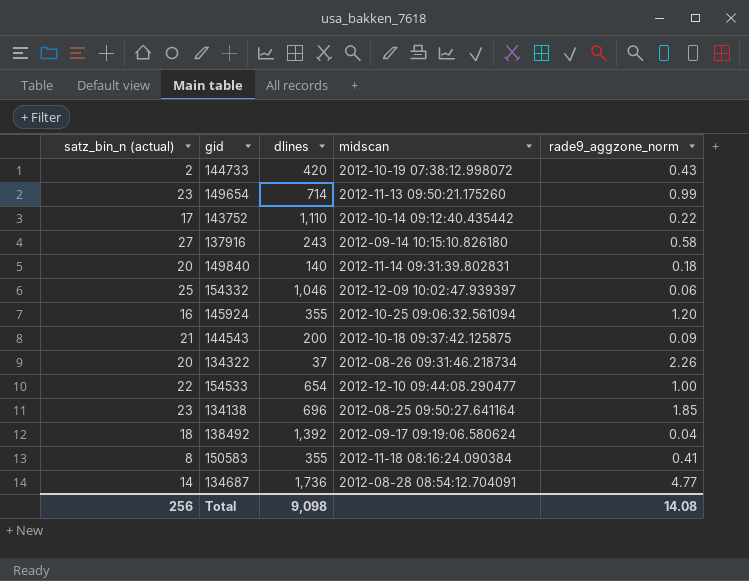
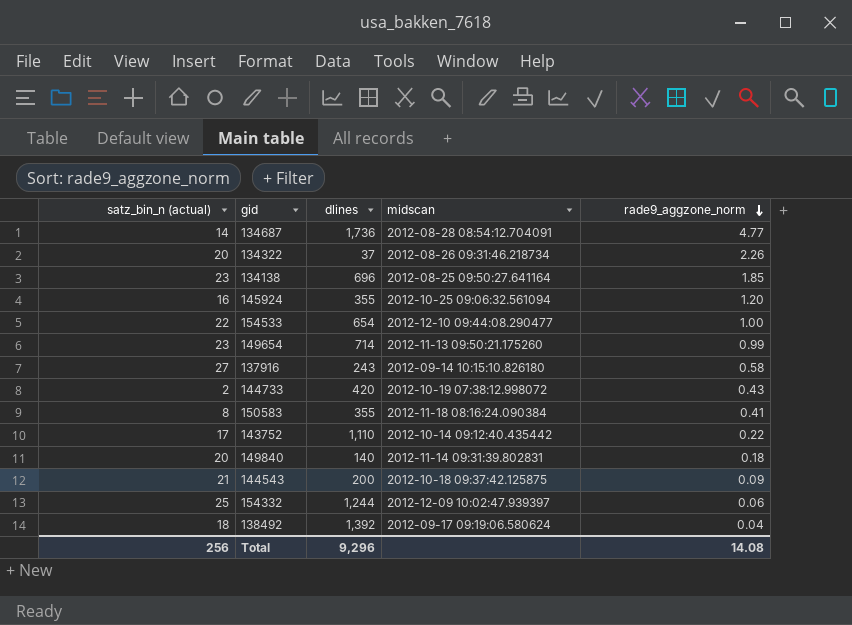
row order: none -> rade9_aggzone_norm descending
154332 | dlines: 1,046 -> 1,244
Total | dlines: 9,098 -> 9,296

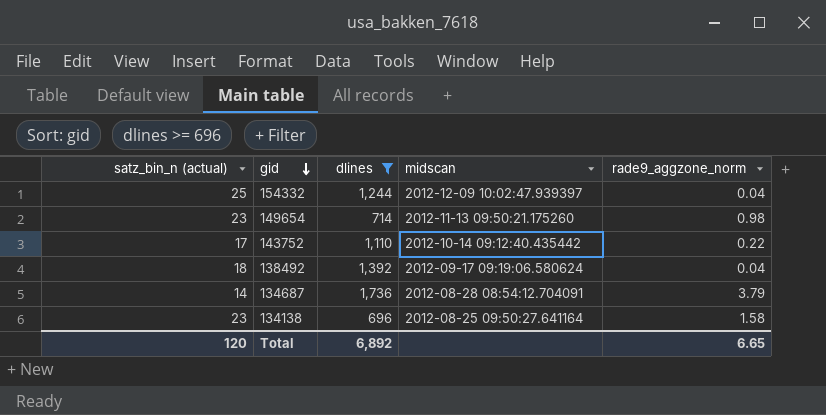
filter: none -> dlines >= 696
row order: rade9_aggzone_norm descending -> gid descending
154332 | rade9_aggzone_norm: 0.06 -> 0.04
149654 | rade9_aggzone_norm: 0.99 -> 0.98
134687 | rade9_aggzone_norm: 4.77 -> 3.79
134138 | rade9_aggzone_norm: 1.85 -> 1.58
Total | satz_bin_n (actual): 256 -> 120
Total | dlines: 9,296 -> 6,892
Total | rade9_aggzone_norm: 14.08 -> 6.65

